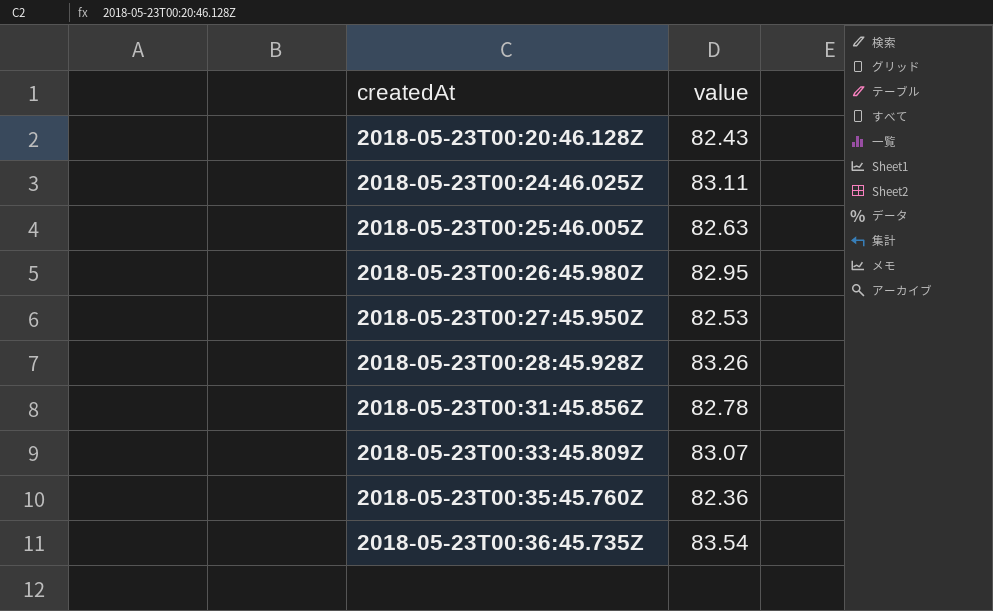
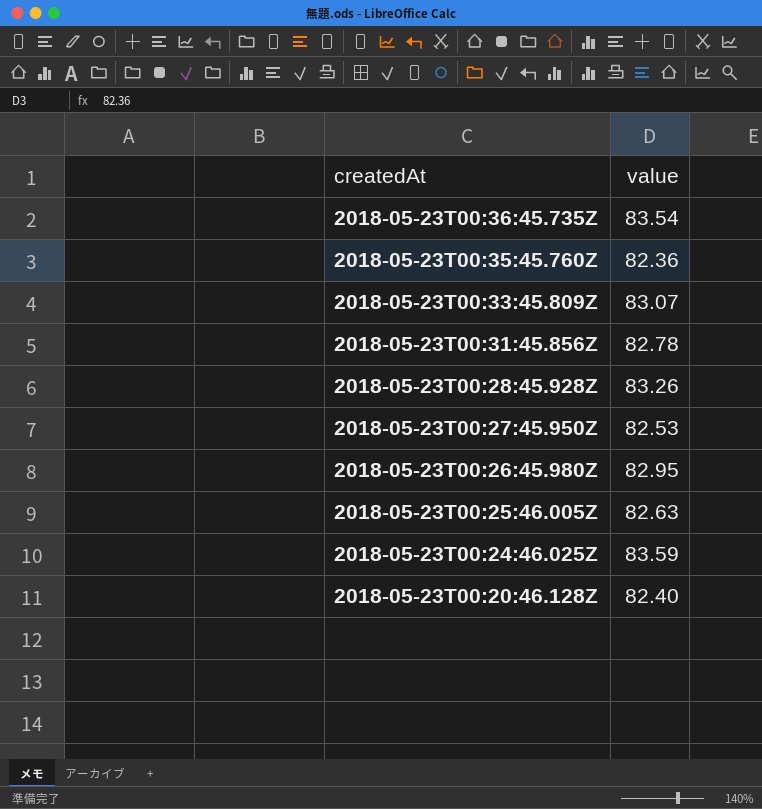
row order: createdAt ascending -> createdAt descending
2018-05-23T00:24:46.025Z | value: 83.11 -> 83.59
2018-05-23T00:20:46.128Z | value: 82.43 -> 82.40

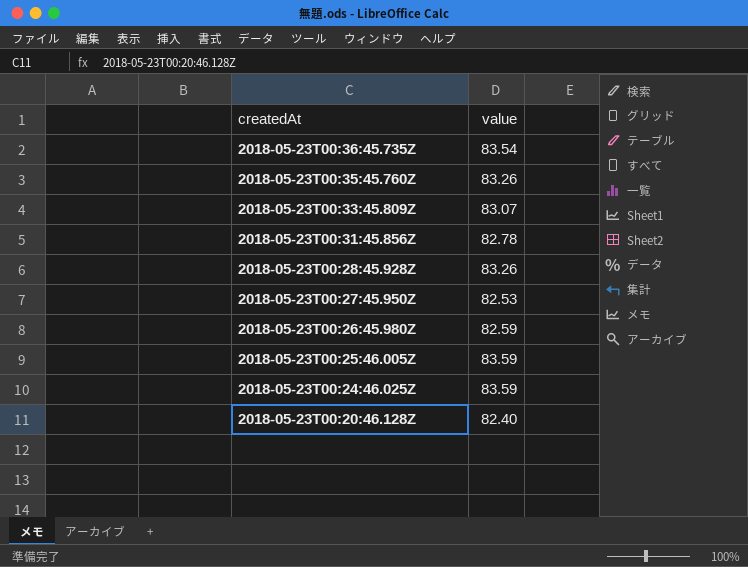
2018-05-23T00:35:45.760Z | value: 82.36 -> 83.26
2018-05-23T00:26:45.980Z | value: 82.95 -> 82.59
2018-05-23T00:25:46.005Z | value: 82.63 -> 83.59

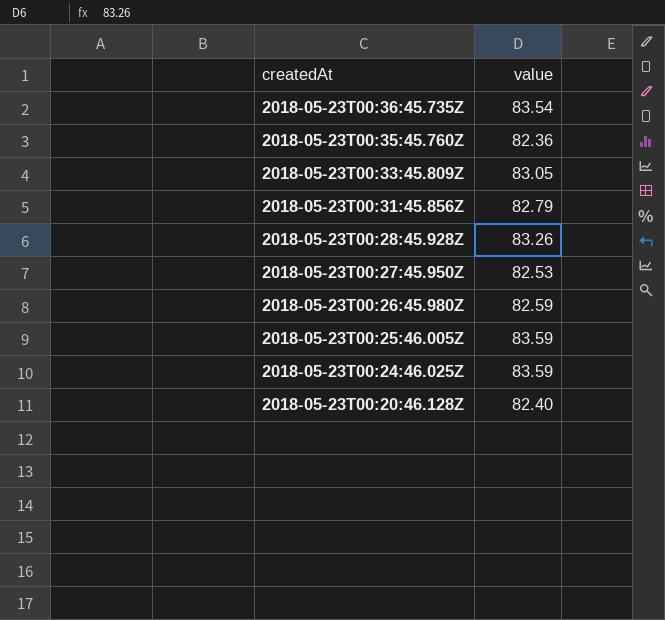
2018-05-23T00:35:45.760Z | value: 83.26 -> 82.36
2018-05-23T00:33:45.809Z | value: 83.07 -> 83.05
2018-05-23T00:31:45.856Z | value: 82.78 -> 82.79

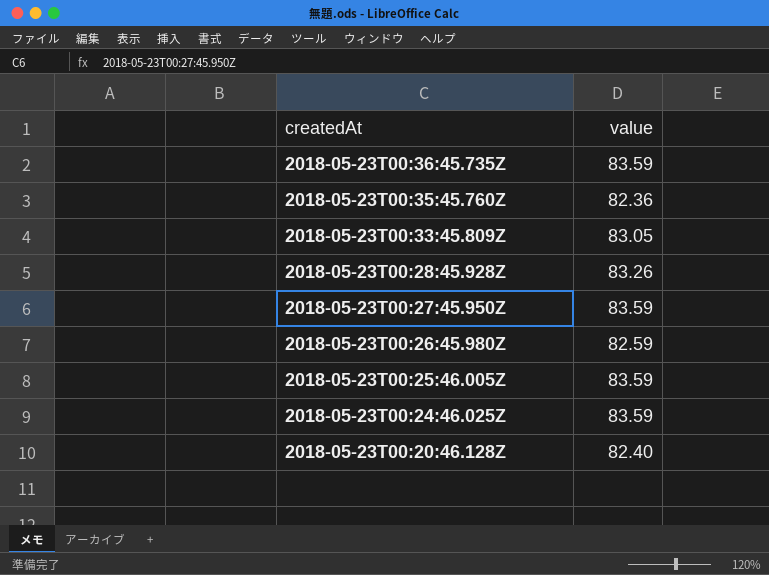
row 2018-05-23T00:31:45.856Z: 82.79 -> none
2018-05-23T00:36:45.735Z | value: 83.54 -> 83.59
2018-05-23T00:27:45.950Z | value: 82.53 -> 83.59

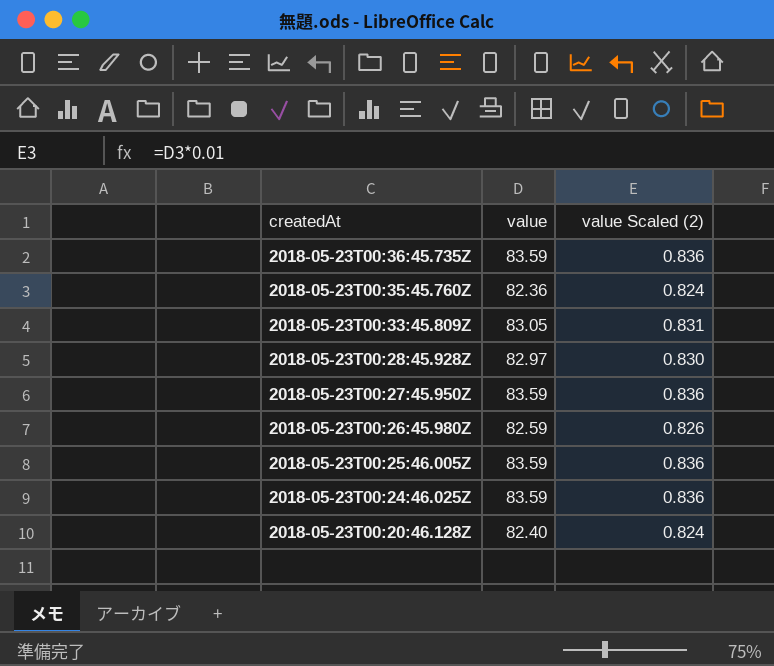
column value Scaled (2) | formula: none -> [value] * 0.01
2018-05-23T00:28:45.928Z | value: 83.26 -> 82.97

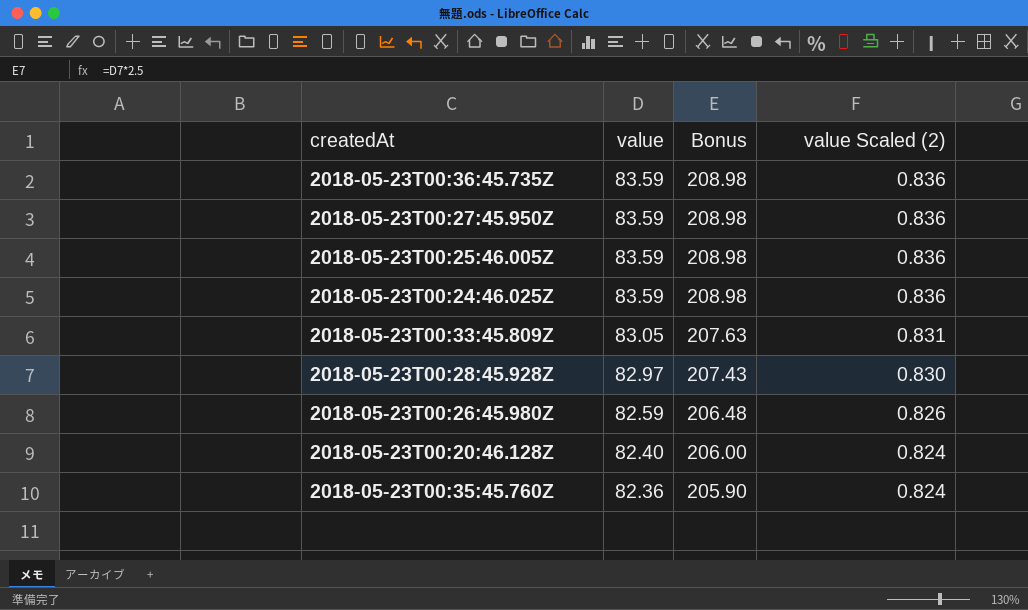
row order: createdAt descending -> value descending
column Bonus | formula: none -> [value] * 2.5

